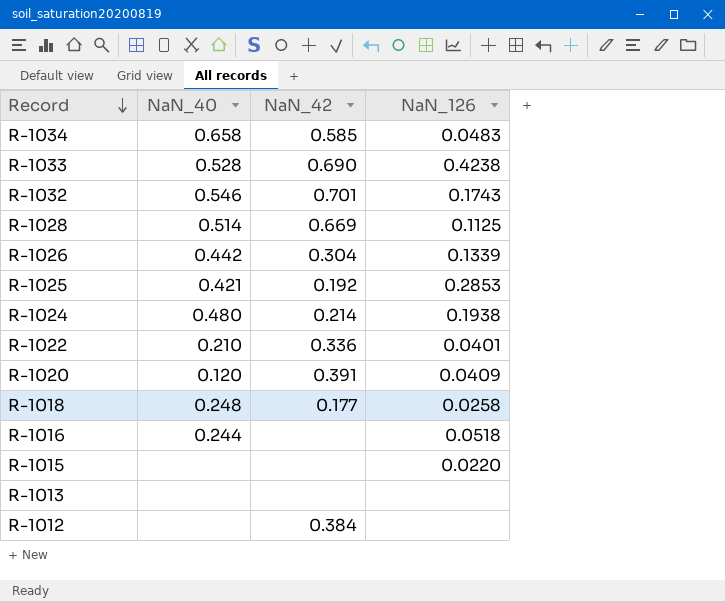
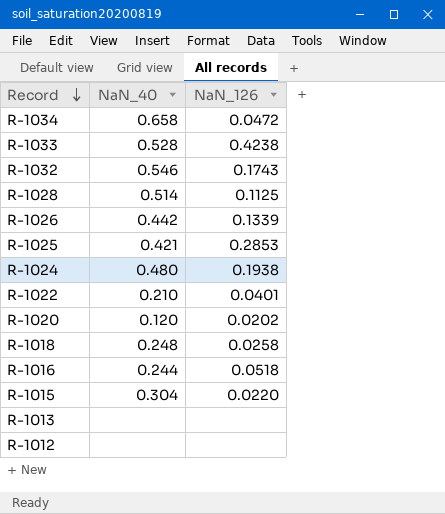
column NaN_42 | position: 3 -> none
R-1034 | NaN_126: 0.0483 -> 0.0472
R-1020 | NaN_126: 0.0409 -> 0.0202
R-1015 | NaN_40: none -> 0.304

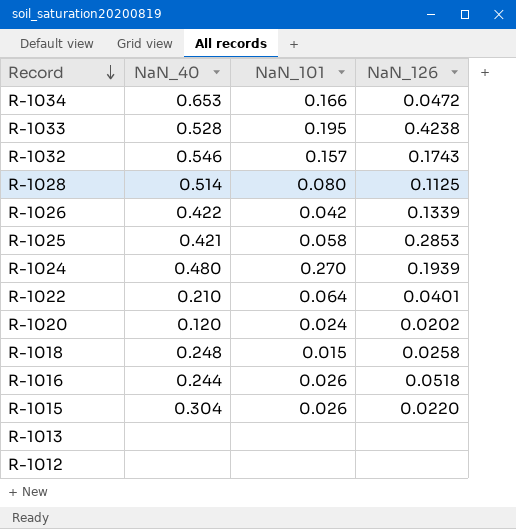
column NaN_101 | position: none -> 3
R-1034 | NaN_40: 0.658 -> 0.653
R-1026 | NaN_40: 0.442 -> 0.422
R-1024 | NaN_126: 0.1938 -> 0.1939

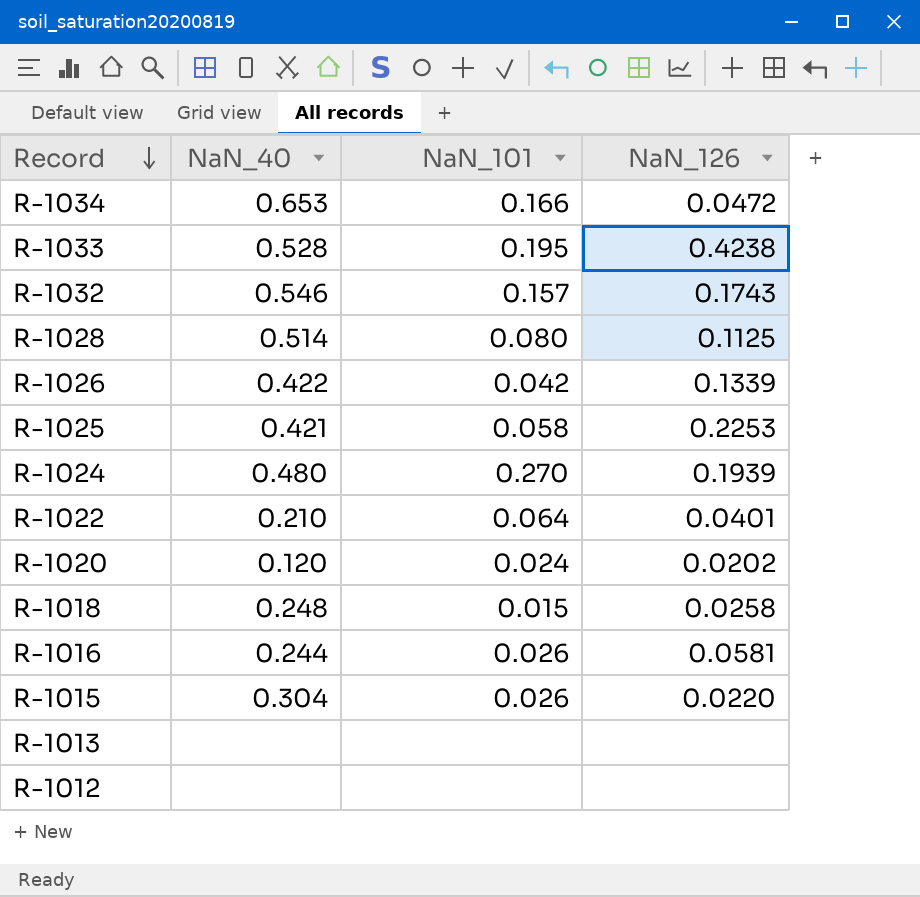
R-1025 | NaN_126: 0.2853 -> 0.2253
R-1016 | NaN_126: 0.0518 -> 0.0581

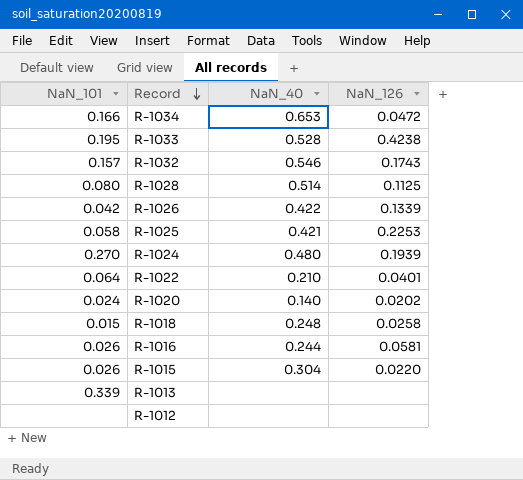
column NaN_101 | position: 3 -> 1
R-1020 | NaN_40: 0.120 -> 0.140
R-1013 | NaN_101: none -> 0.339

